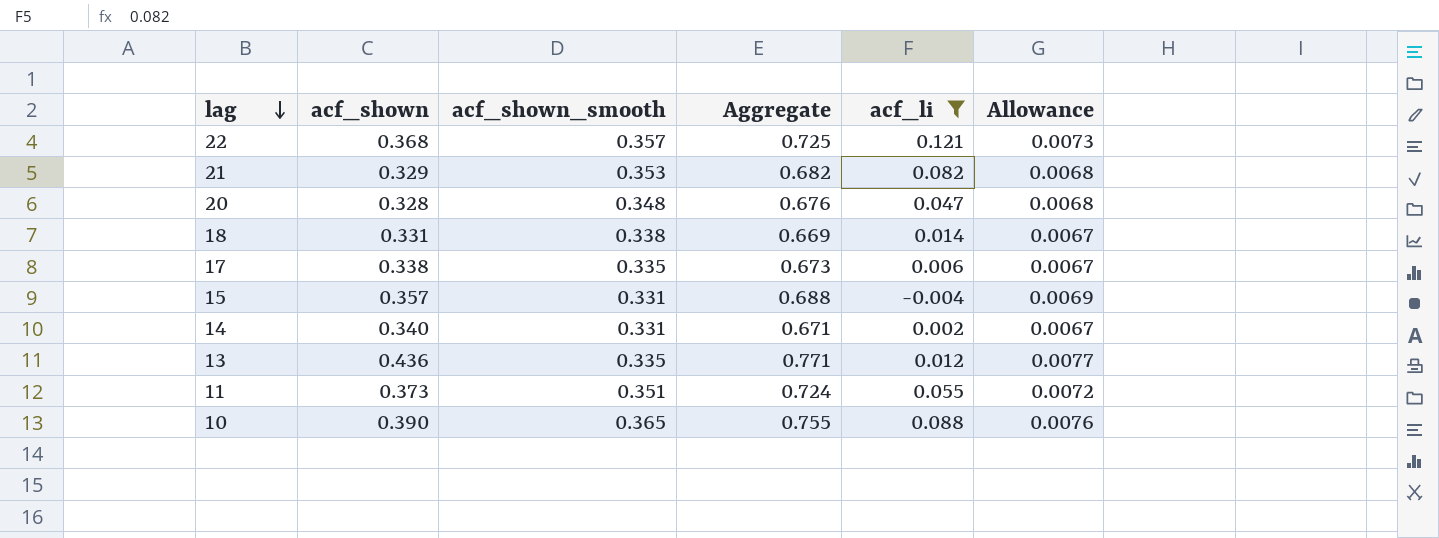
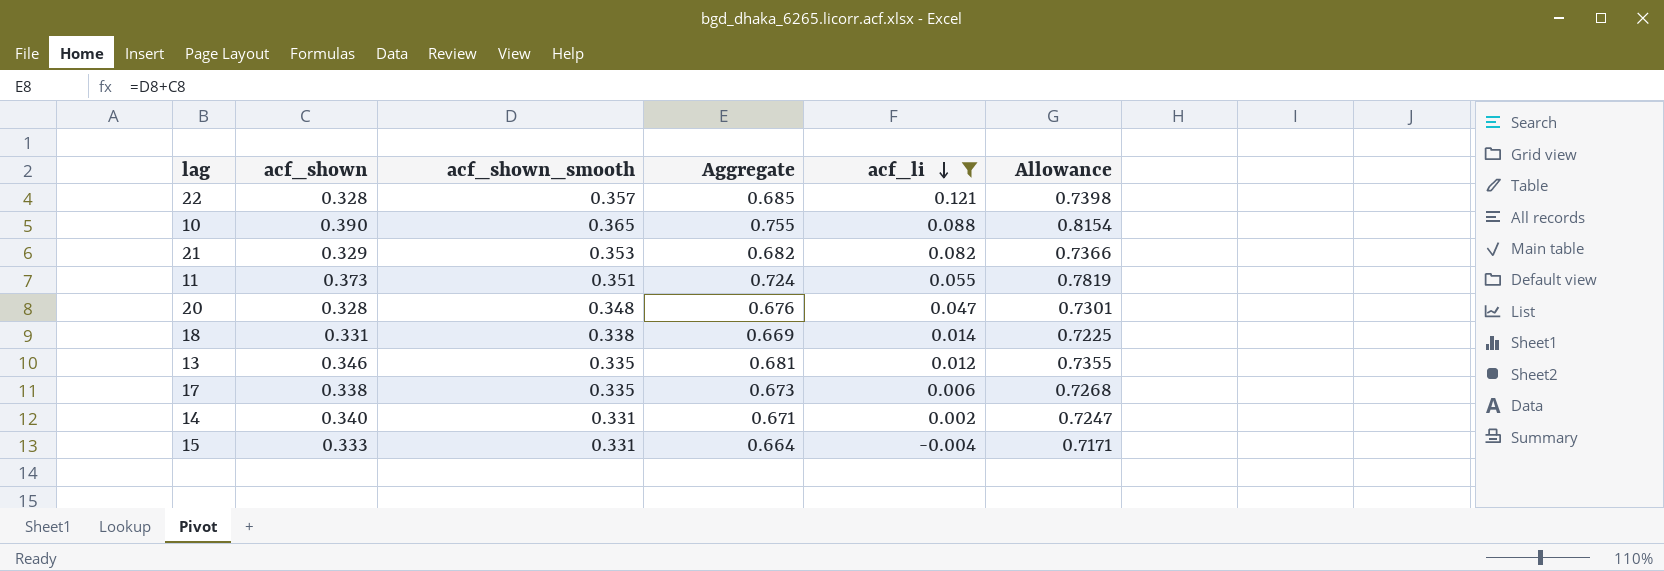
row order: lag descending -> acf_li descending
column Allowance | formula: [Aggregate] * 0.01 -> [Aggregate] * 1.08
22 | acf_shown: 0.368 -> 0.328
22 | Aggregate: 0.725 -> 0.685
13 | acf_shown: 0.436 -> 0.346
13 | Aggregate: 0.771 -> 0.681
15 | acf_shown: 0.357 -> 0.333
15 | Aggregate: 0.688 -> 0.664

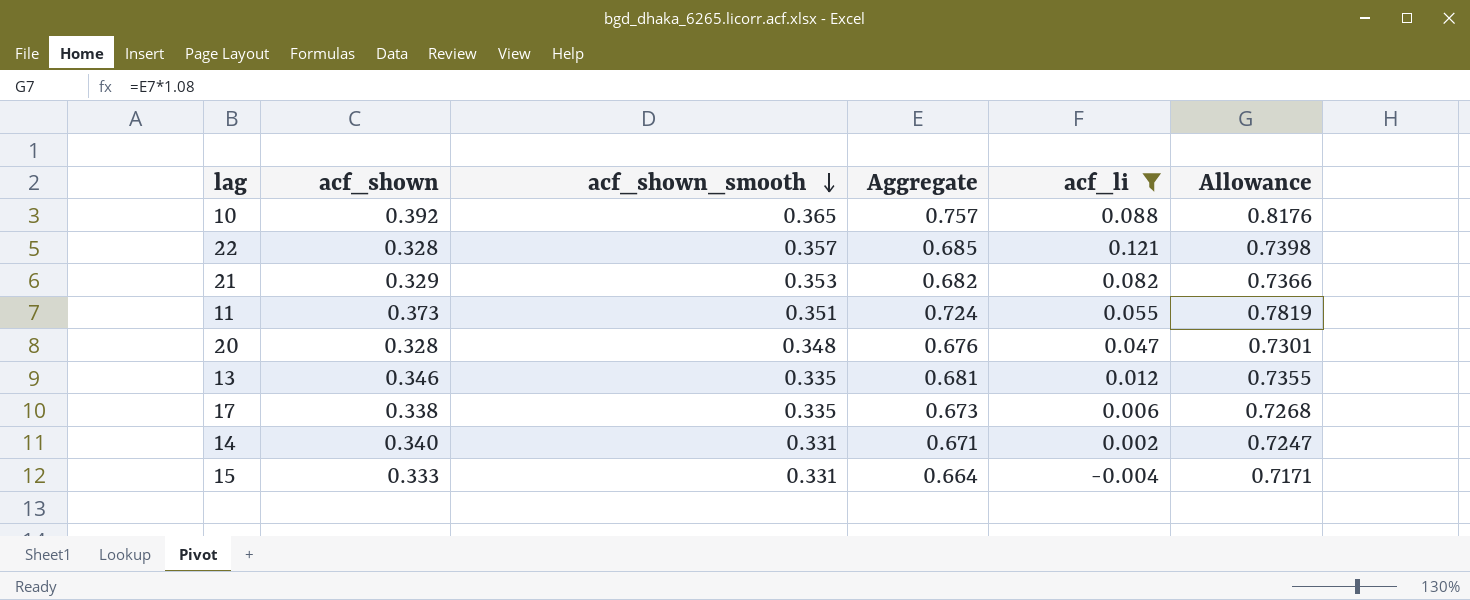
row order: acf_li descending -> acf_shown_smooth descending
row 18: 0.331 | 0.338 | 0.669 | 0.014 | 0.7225 -> none
10 | acf_shown: 0.390 -> 0.392
10 | Aggregate: 0.755 -> 0.757
10 | Allowance: 0.8154 -> 0.8176

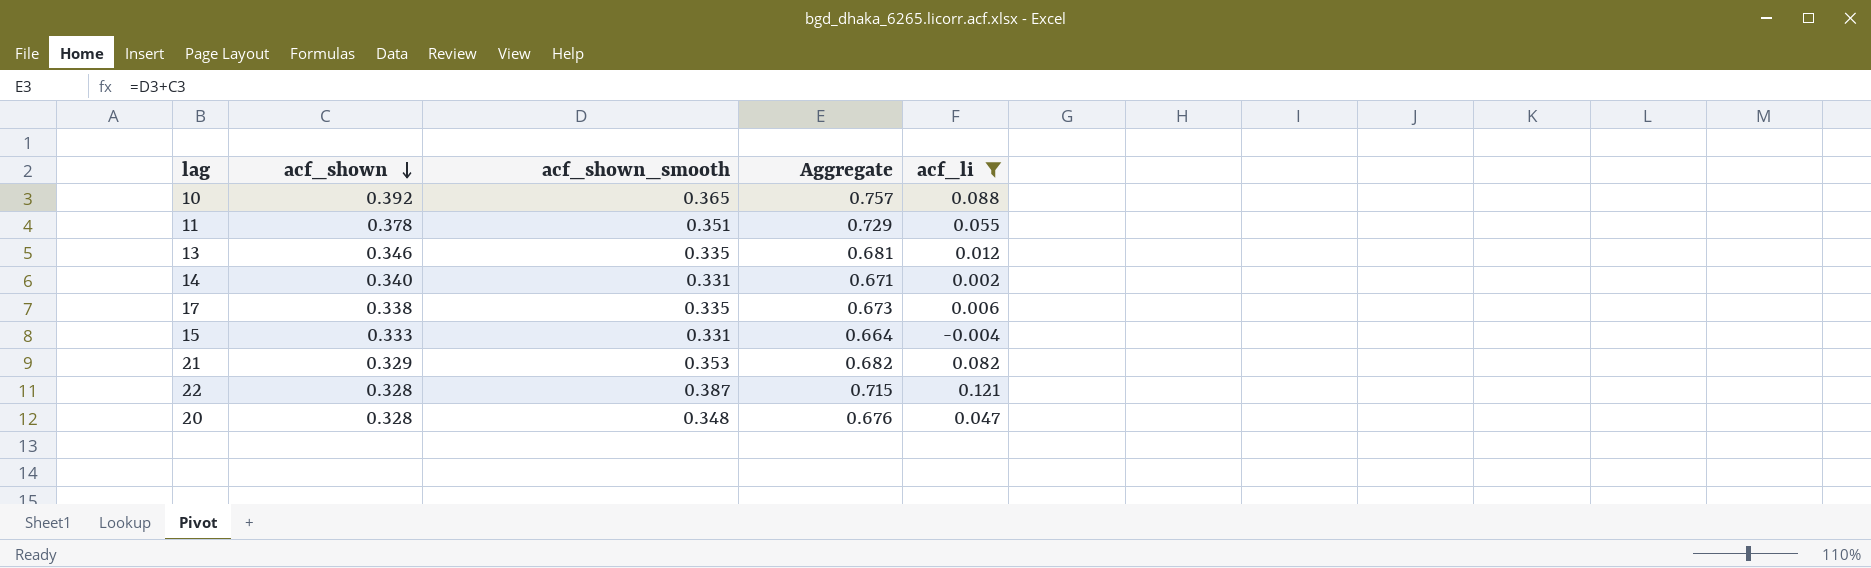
row order: acf_shown_smooth descending -> acf_shown descending
column Allowance | formula: [Aggregate] * 1.08 -> none
11 | acf_shown: 0.373 -> 0.378
11 | Aggregate: 0.724 -> 0.729
22 | acf_shown_smooth: 0.357 -> 0.387
22 | Aggregate: 0.685 -> 0.715

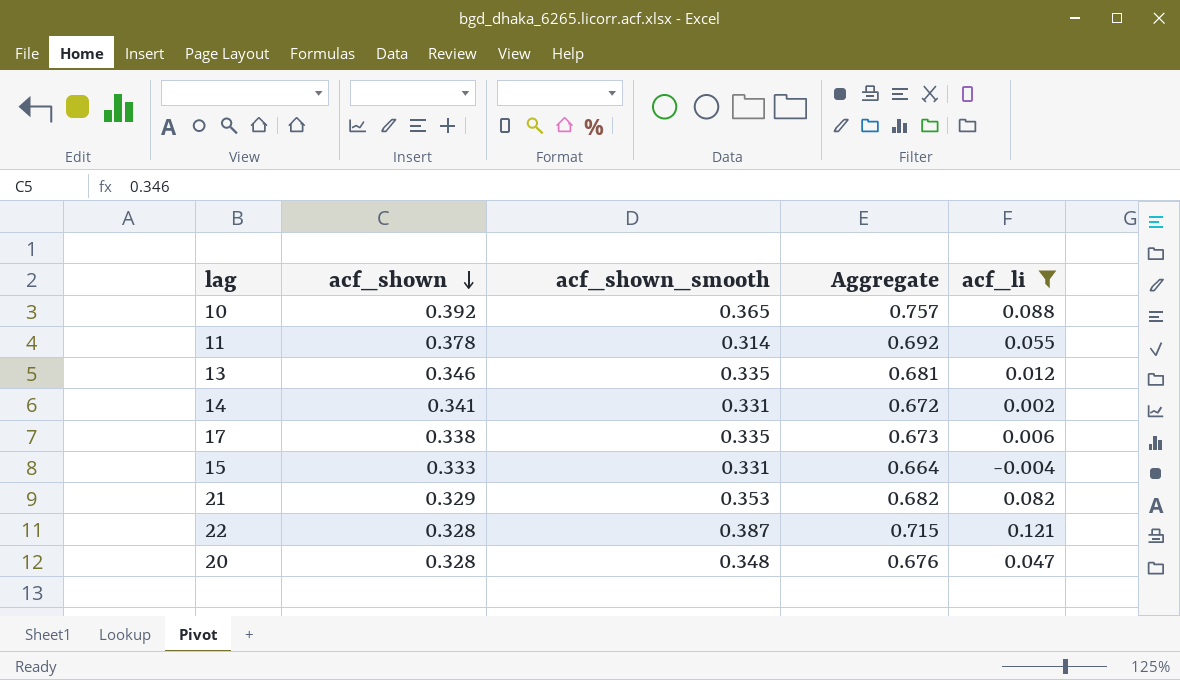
11 | acf_shown_smooth: 0.351 -> 0.314
11 | Aggregate: 0.729 -> 0.692
14 | acf_shown: 0.340 -> 0.341
14 | Aggregate: 0.671 -> 0.672

